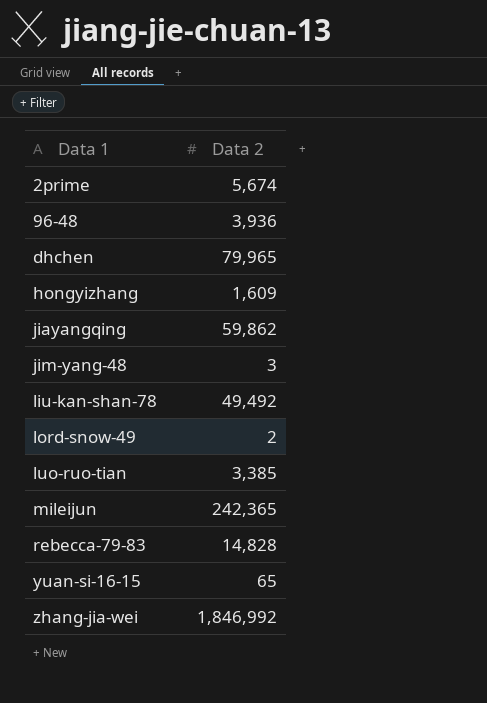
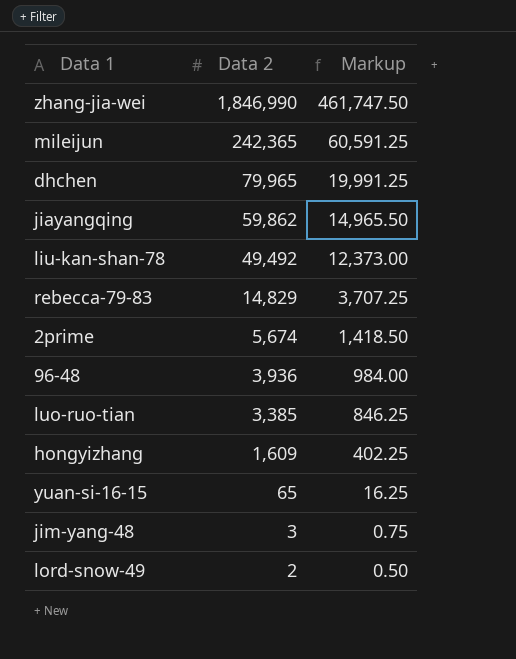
row order: Data 1 ascending -> Data 2 descending
column Markup | formula: none -> [Data 2] * 0.25
zhang-jia-wei | Data 2: 1,846,992 -> 1,846,990
rebecca-79-83 | Data 2: 14,828 -> 14,829

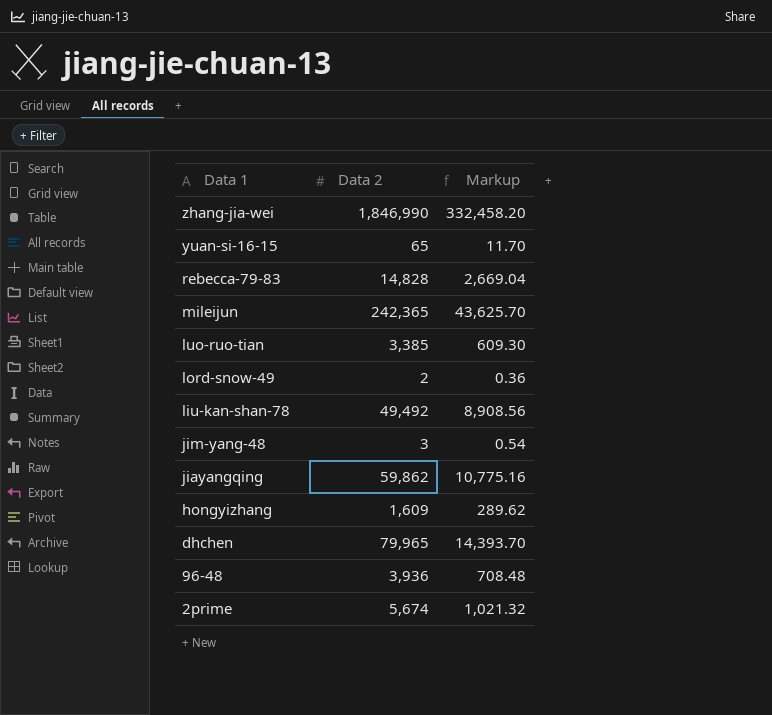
row order: Data 2 descending -> Data 1 descending
column Markup | formula: [Data 2] * 0.25 -> [Data 2] * 0.18
rebecca-79-83 | Data 2: 14,829 -> 14,828

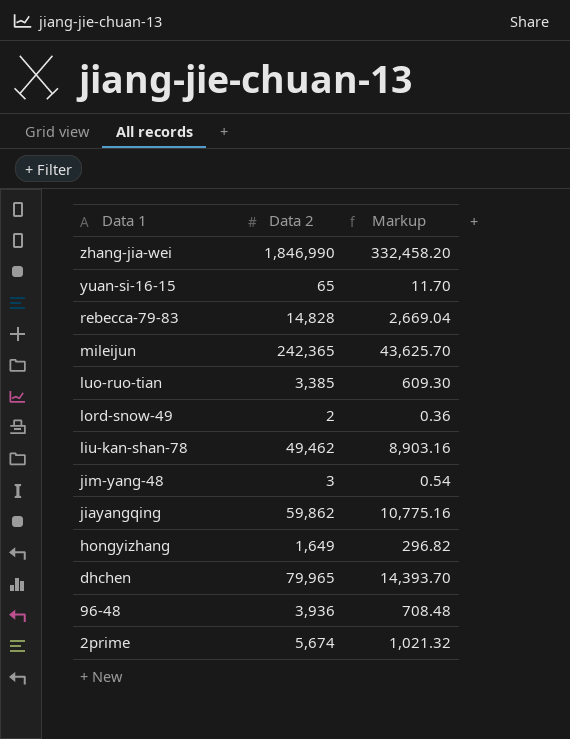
liu-kan-shan-78 | Data 2: 49,492 -> 49,462
liu-kan-shan-78 | Markup: 8,908.56 -> 8,903.16
hongyizhang | Data 2: 1,609 -> 1,649
hongyizhang | Markup: 289.62 -> 296.82

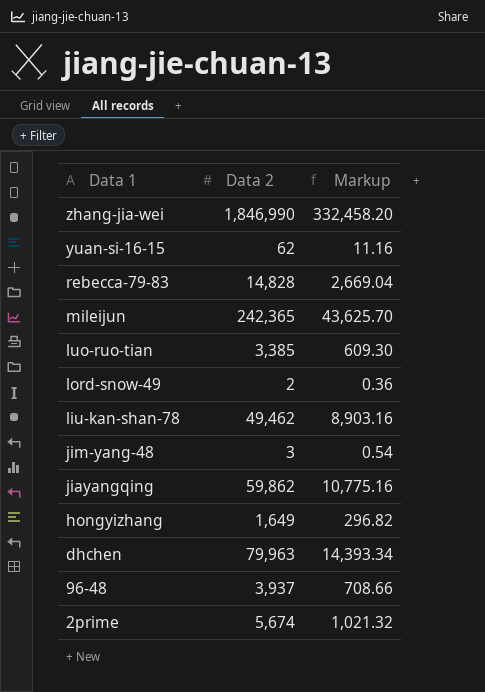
yuan-si-16-15 | Data 2: 65 -> 62
yuan-si-16-15 | Markup: 11.70 -> 11.16
dhchen | Data 2: 79,965 -> 79,963
dhchen | Markup: 14,393.70 -> 14,393.34
96-48 | Data 2: 3,936 -> 3,937
96-48 | Markup: 708.48 -> 708.66

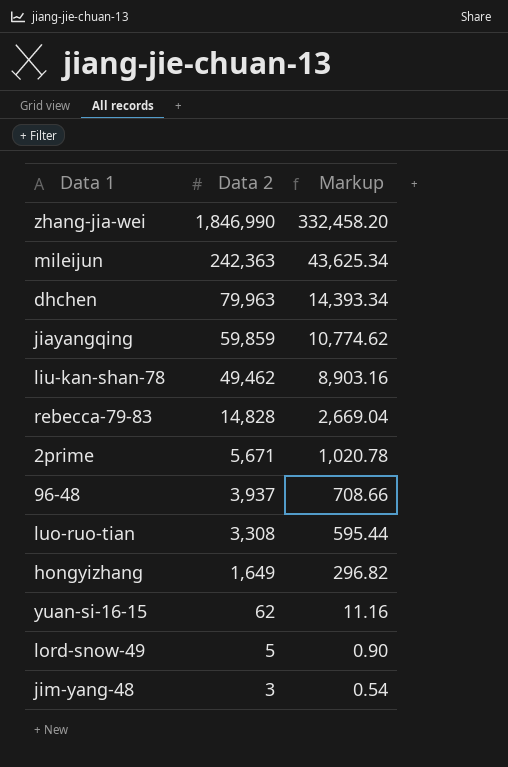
row order: Data 1 descending -> Data 2 descending
mileijun | Data 2: 242,365 -> 242,363
mileijun | Markup: 43,625.70 -> 43,625.34
jiayangqing | Data 2: 59,862 -> 59,859
jiayangqing | Markup: 10,775.16 -> 10,774.62
2prime | Data 2: 5,674 -> 5,671
2prime | Markup: 1,021.32 -> 1,020.78
luo-ruo-tian | Data 2: 3,385 -> 3,308
luo-ruo-tian | Markup: 609.30 -> 595.44
lord-snow-49 | Data 2: 2 -> 5
lord-snow-49 | Markup: 0.36 -> 0.90

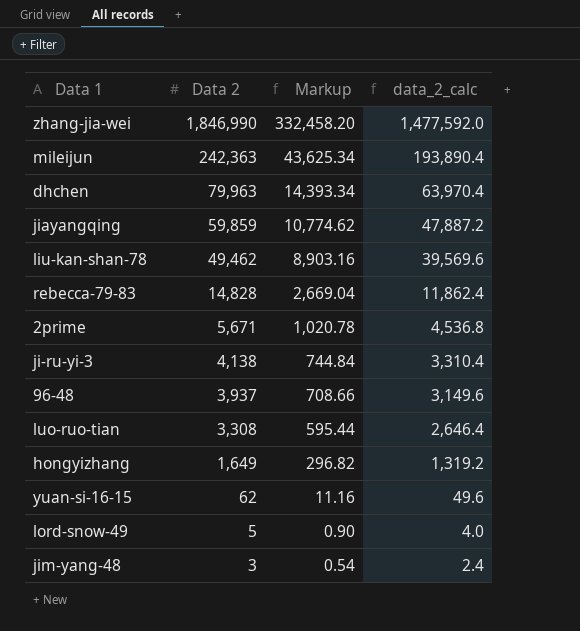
column data_2_calc | formula: none -> [Data 2] * 0.8
row ji-ru-yi-3: none -> 4,138 | 744.84 | 3,310.4

